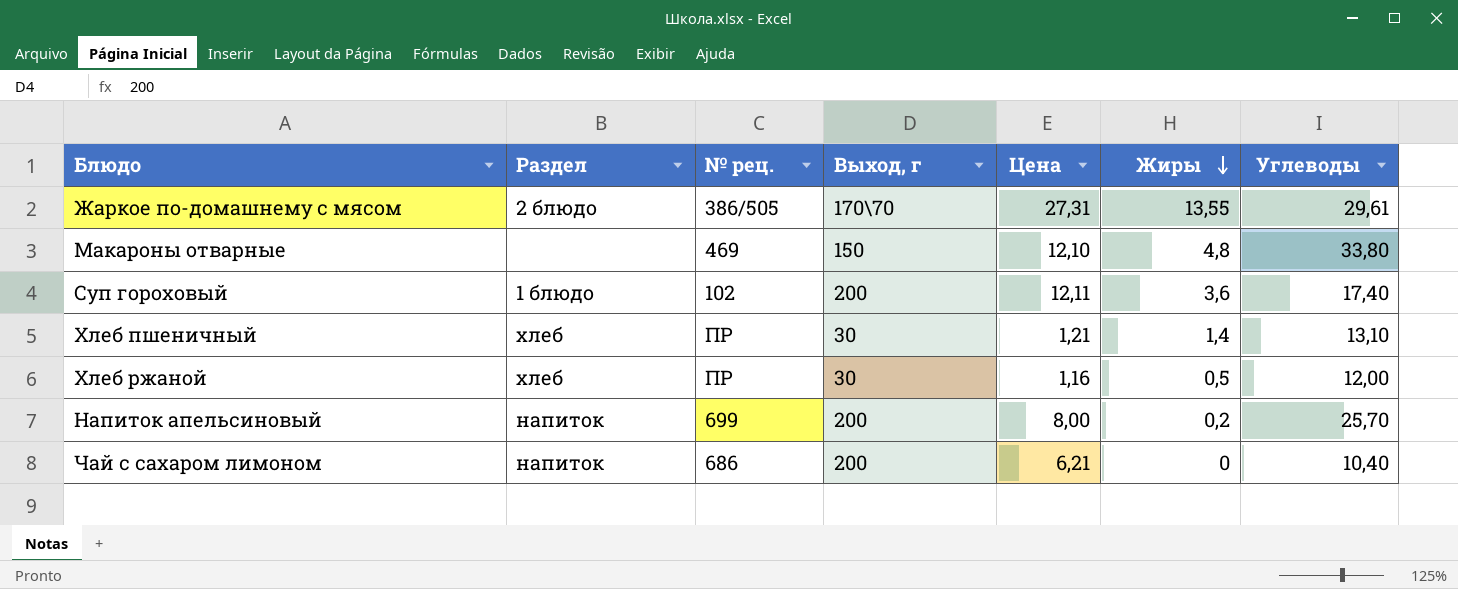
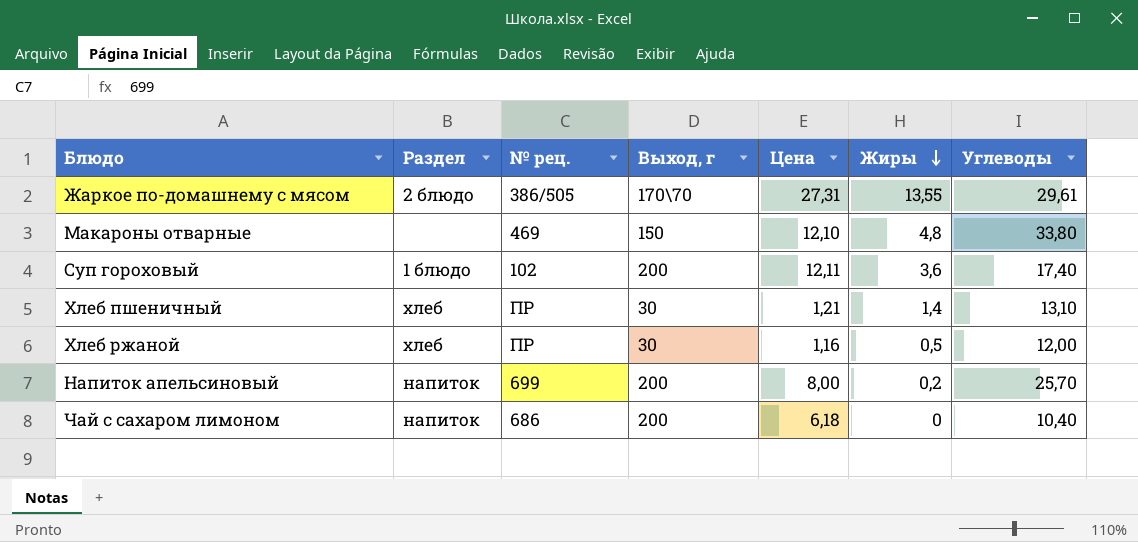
Чай с сахаром лимоном | Цена: 6,21 -> 6,18

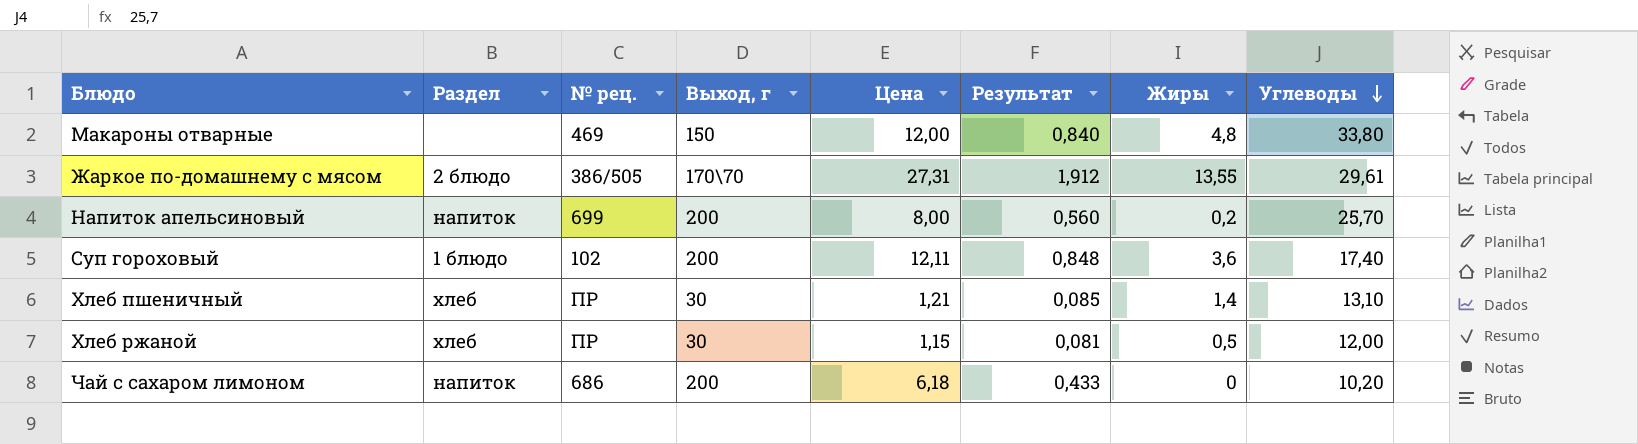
row order: Жиры descending -> Углеводы descending
column Результат | formula: none -> [Цена] * 0,07
Макароны отварные | Цена: 12,10 -> 12,00
Хлеб ржаной | Цена: 1,16 -> 1,15
Чай с сахаром лимоном | Углеводы: 10,40 -> 10,20

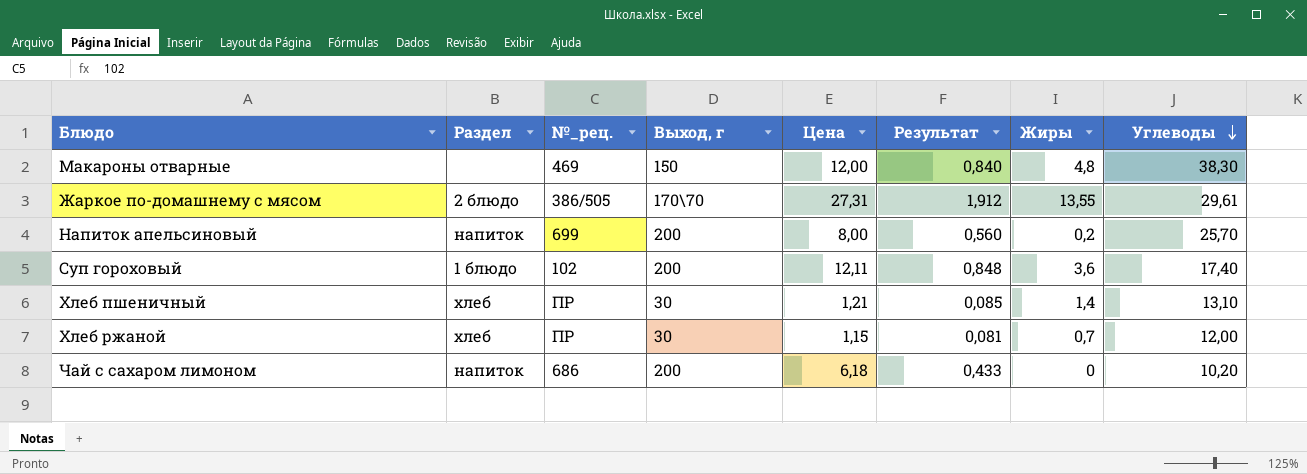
column name: № рец. -> №_рец.
Макароны отварные | Углеводы: 33,80 -> 38,30
Хлеб ржаной | Жиры: 0,5 -> 0,7

